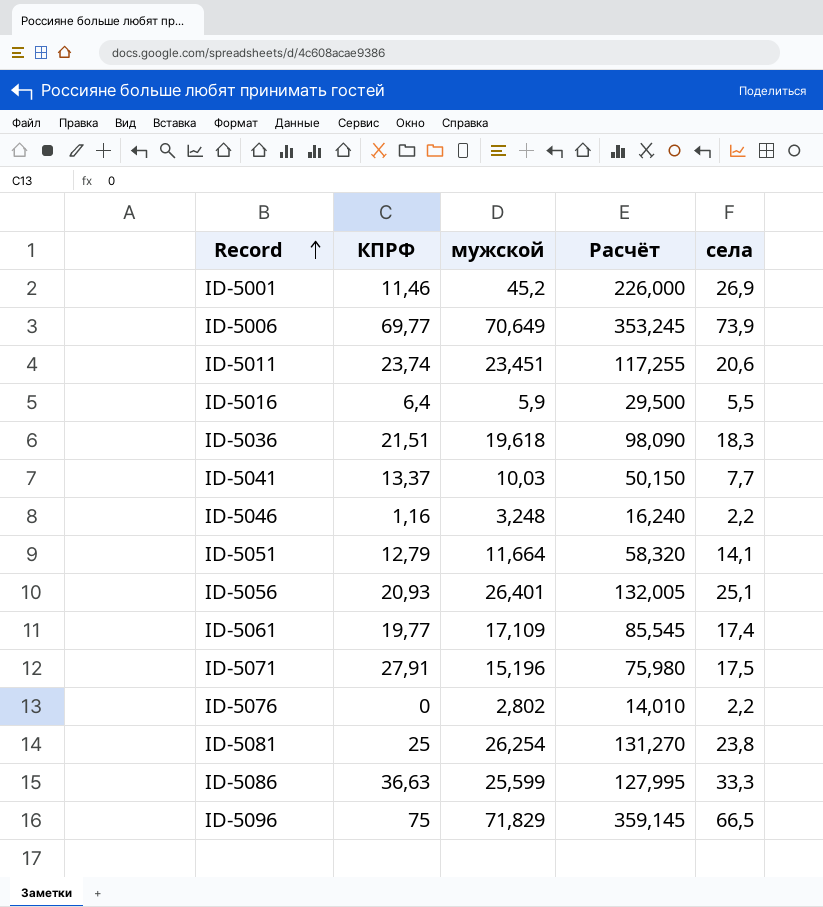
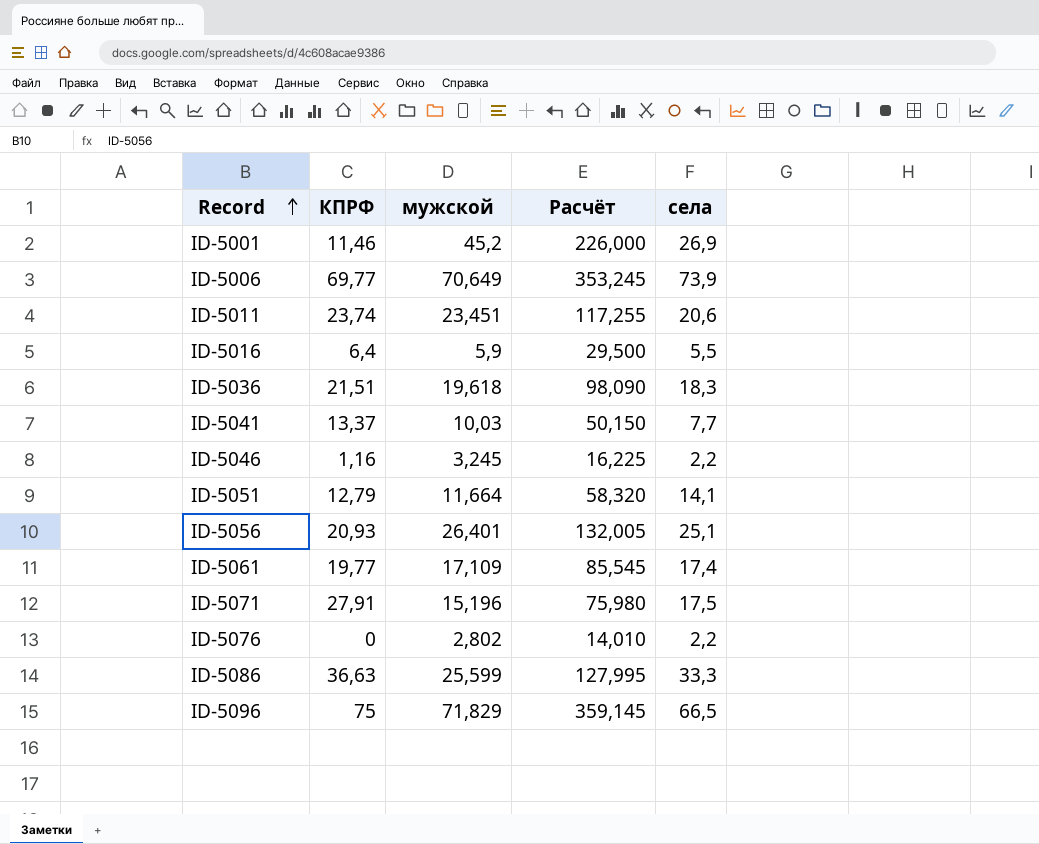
row ID-5081: 25 | 26,254 | 131,270 | 23,8 -> none
ID-5046 | мужской: 3,248 -> 3,245
ID-5046 | Расчёт: 16,240 -> 16,225

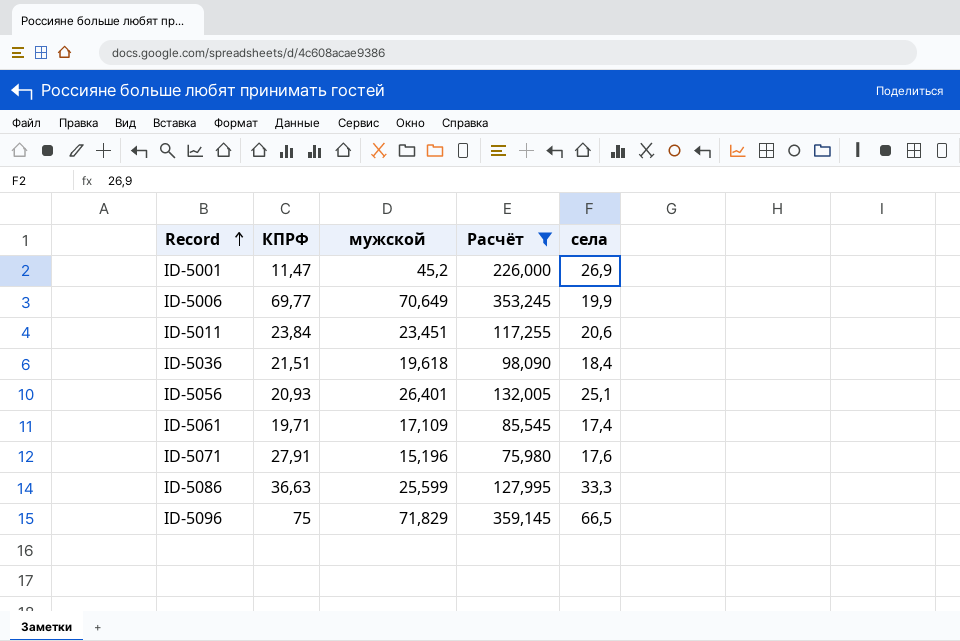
filter: none -> Расчёт >= 75,980
ID-5001 | КПРФ: 11,46 -> 11,47
ID-5006 | села: 73,9 -> 19,9
ID-5011 | КПРФ: 23,74 -> 23,84
ID-5036 | села: 18,3 -> 18,4
ID-5061 | КПРФ: 19,77 -> 19,71
ID-5071 | села: 17,5 -> 17,6

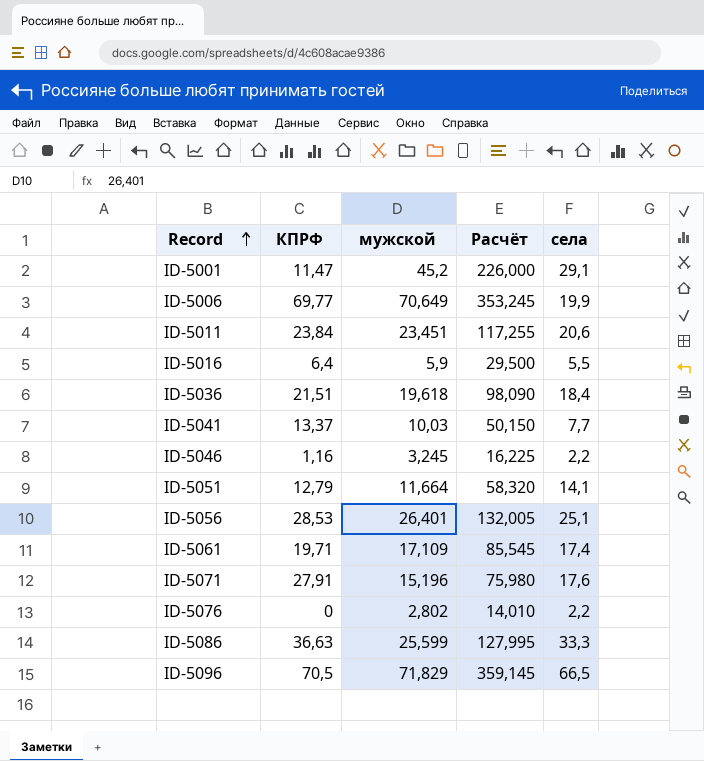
filter: Расчёт >= 75,980 -> none
ID-5001 | села: 26,9 -> 29,1
ID-5056 | КПРФ: 20,93 -> 28,53
ID-5096 | КПРФ: 75 -> 70,5

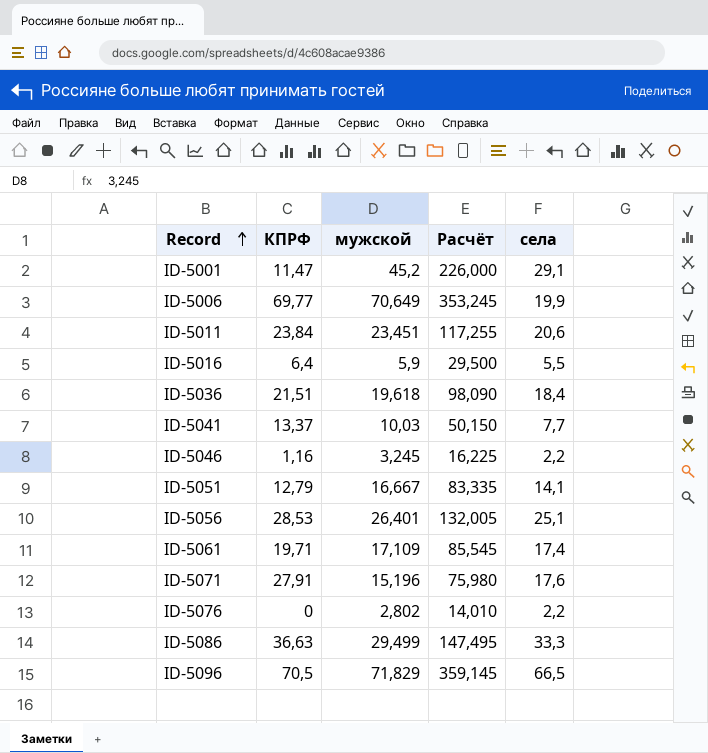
ID-5051 | мужской: 11,664 -> 16,667
ID-5051 | Расчёт: 58,320 -> 83,335
ID-5086 | мужской: 25,599 -> 29,499
ID-5086 | Расчёт: 127,995 -> 147,495

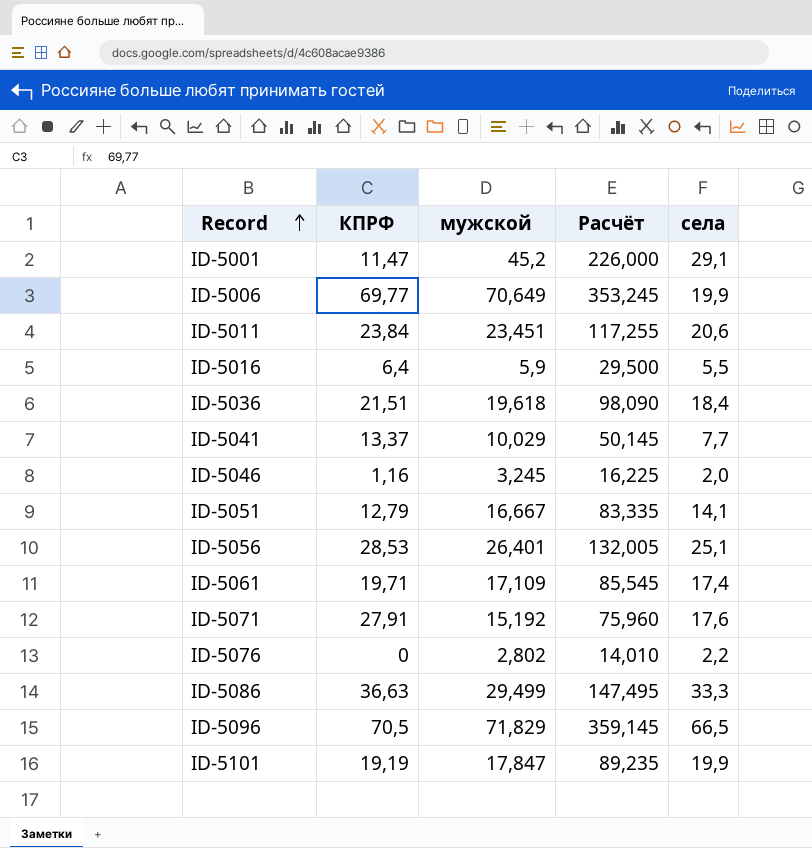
ID-5041 | мужской: 10,03 -> 10,029
ID-5041 | Расчёт: 50,150 -> 50,145
ID-5046 | села: 2,2 -> 2,0
ID-5071 | мужской: 15,196 -> 15,192
ID-5071 | Расчёт: 75,980 -> 75,960
row ID-5101: none -> 19,19 | 17,847 | 89,235 | 19,9

